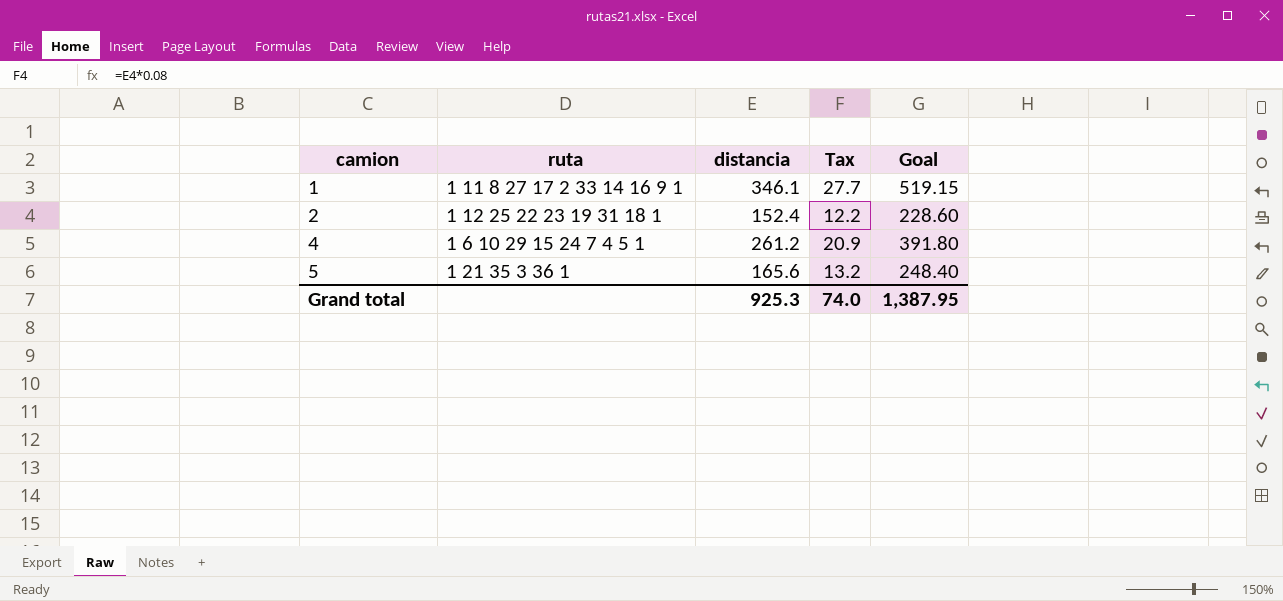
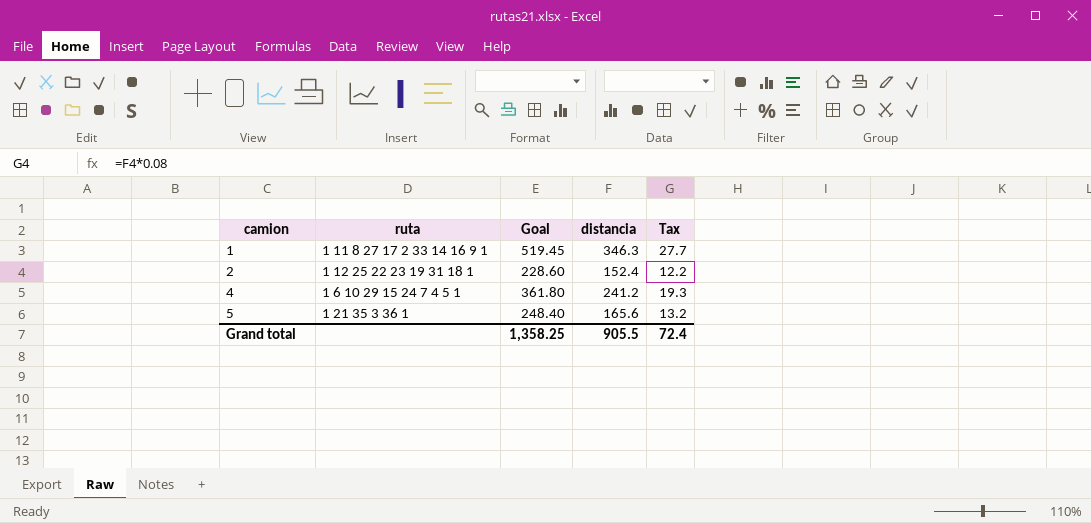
column Goal | position: 5 -> 3
1 | Goal: 519.15 -> 519.45
1 | distancia: 346.1 -> 346.3
4 | Goal: 391.80 -> 361.80
4 | distancia: 261.2 -> 241.2
4 | Tax: 20.9 -> 19.3
Grand total | Goal: 1,387.95 -> 1,358.25
Grand total | distancia: 925.3 -> 905.5
Grand total | Tax: 74.0 -> 72.4

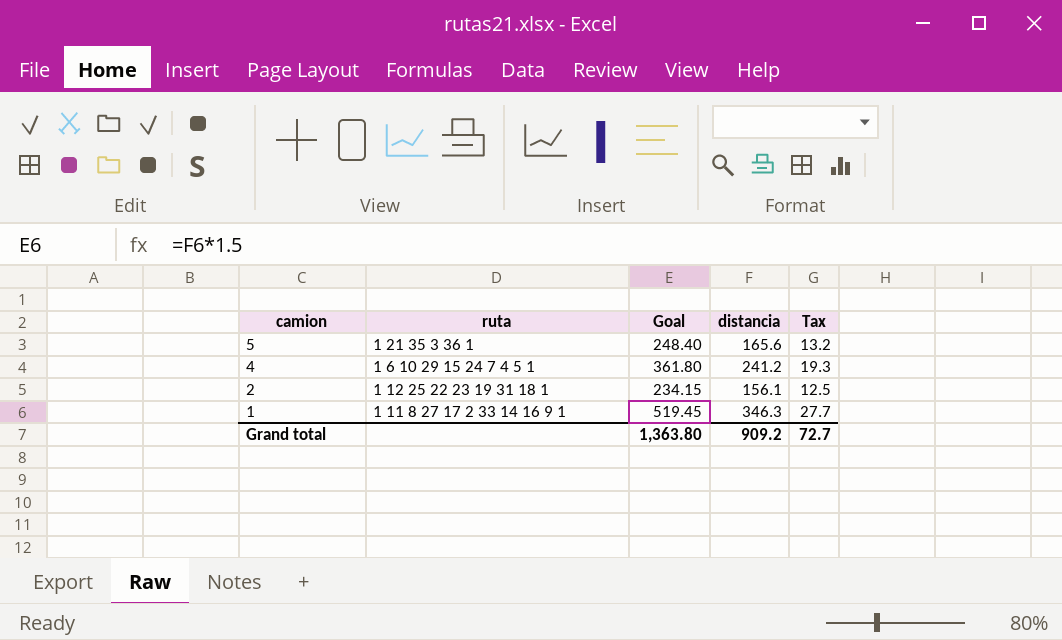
row order: camion ascending -> camion descending
2 | Goal: 228.60 -> 234.15
2 | distancia: 152.4 -> 156.1
2 | Tax: 12.2 -> 12.5
Grand total | Goal: 1,358.25 -> 1,363.80
Grand total | distancia: 905.5 -> 909.2
Grand total | Tax: 72.4 -> 72.7

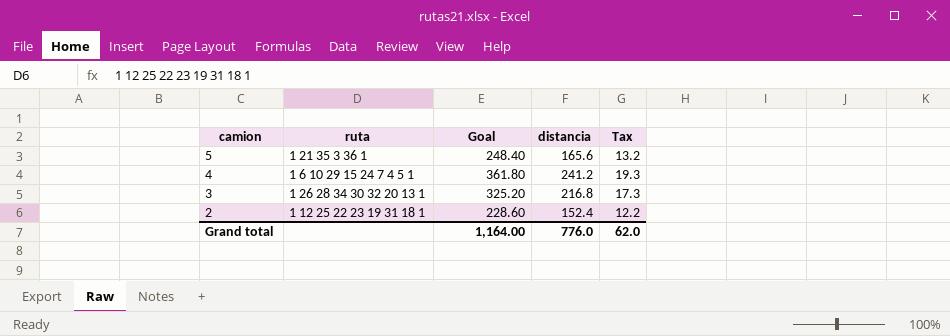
row 1: 1 11 8 27 17 2 33 14 16 9 1 | 519.45 | 346.3 | 27.7 -> none
row 3: none -> 1 26 28 34 30 32 20 13 1 | 325.20 | 216.8 | 17.3
2 | Goal: 234.15 -> 228.60
2 | distancia: 156.1 -> 152.4
2 | Tax: 12.5 -> 12.2
Grand total | Goal: 1,363.80 -> 1,164.00
Grand total | distancia: 909.2 -> 776.0
Grand total | Tax: 72.7 -> 62.0

